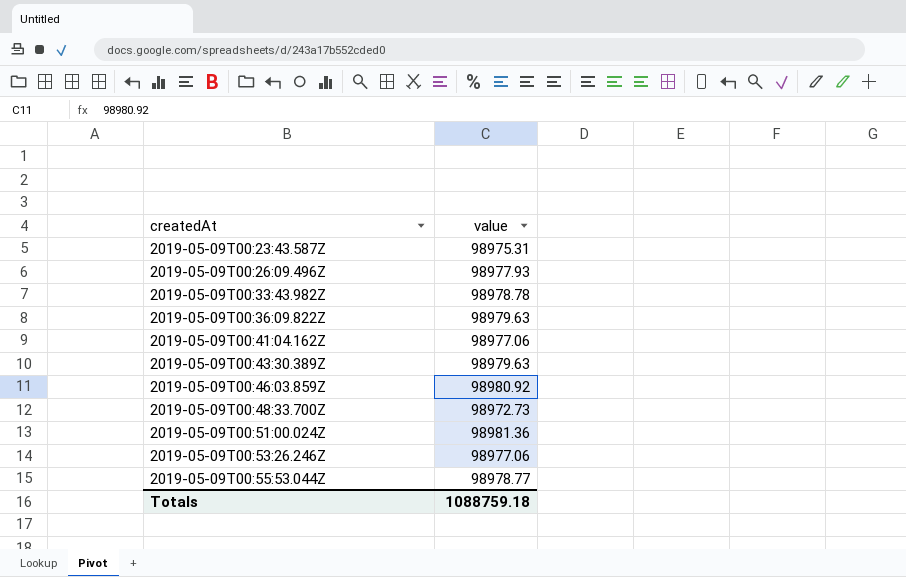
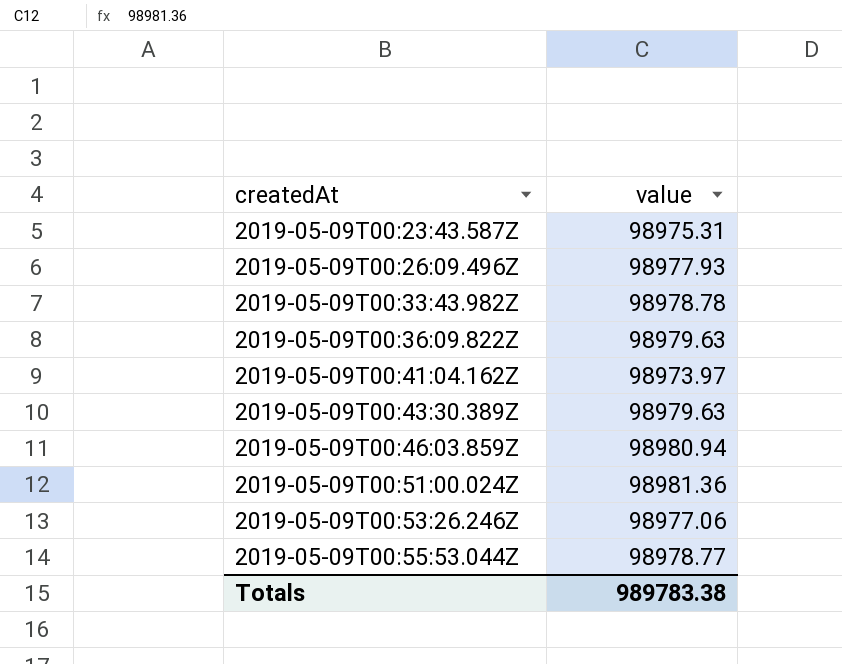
row 2019-05-09T00:48:33.700Z: 98972.73 -> none
2019-05-09T00:41:04.162Z | value: 98977.06 -> 98973.97
2019-05-09T00:46:03.859Z | value: 98980.92 -> 98980.94
Totals | value: 1088759.18 -> 989783.38

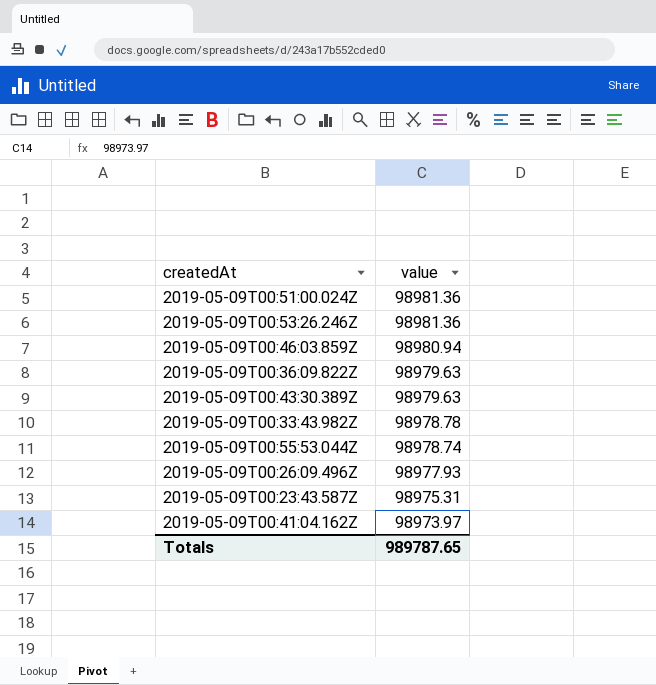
row order: createdAt ascending -> value descending
2019-05-09T00:53:26.246Z | value: 98977.06 -> 98981.36
2019-05-09T00:55:53.044Z | value: 98978.77 -> 98978.74
Totals | value: 989783.38 -> 989787.65

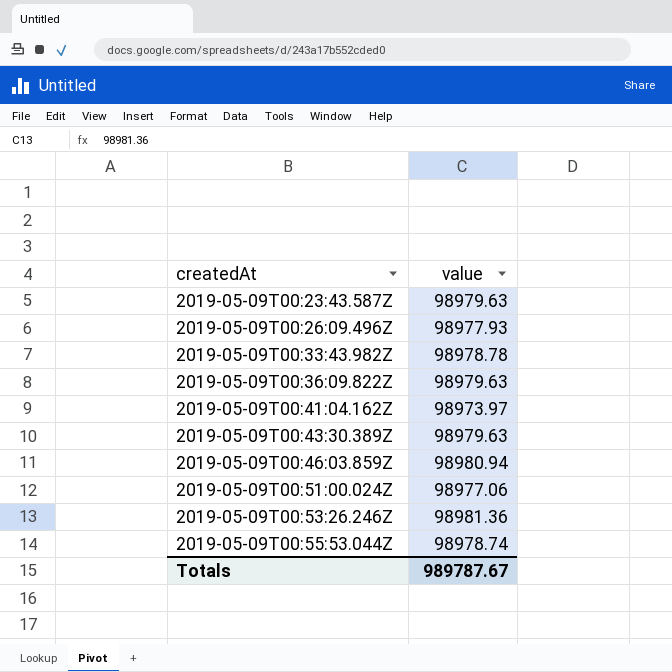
row order: value descending -> createdAt ascending
2019-05-09T00:23:43.587Z | value: 98975.31 -> 98979.63
2019-05-09T00:51:00.024Z | value: 98981.36 -> 98977.06
Totals | value: 989787.65 -> 989787.67

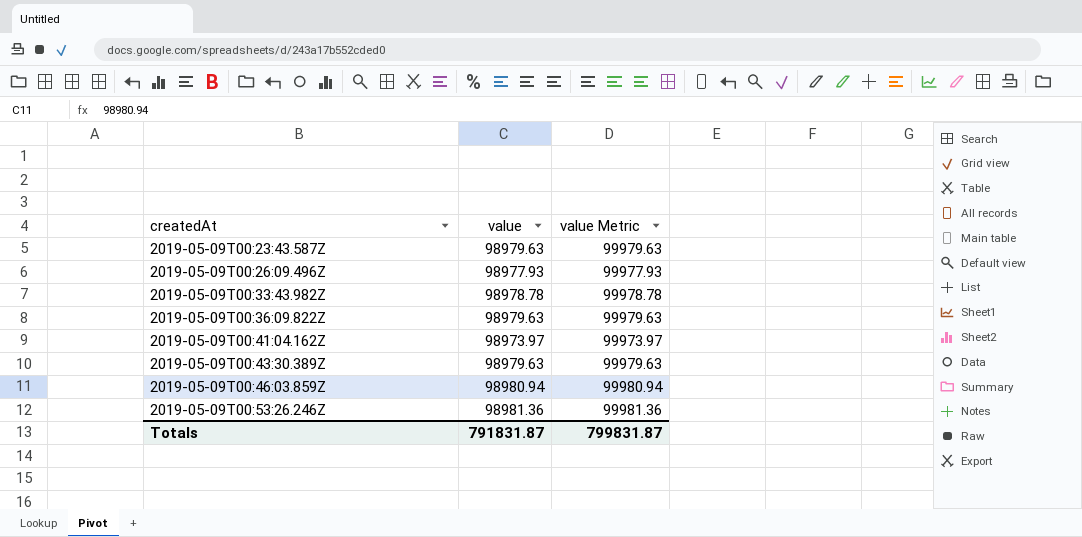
column value Metric | formula: none -> [value] + 1000
row 2019-05-09T00:51:00.024Z: 98977.06 -> none
row 2019-05-09T00:55:53.044Z: 98978.74 -> none
Totals | value: 989787.67 -> 791831.87

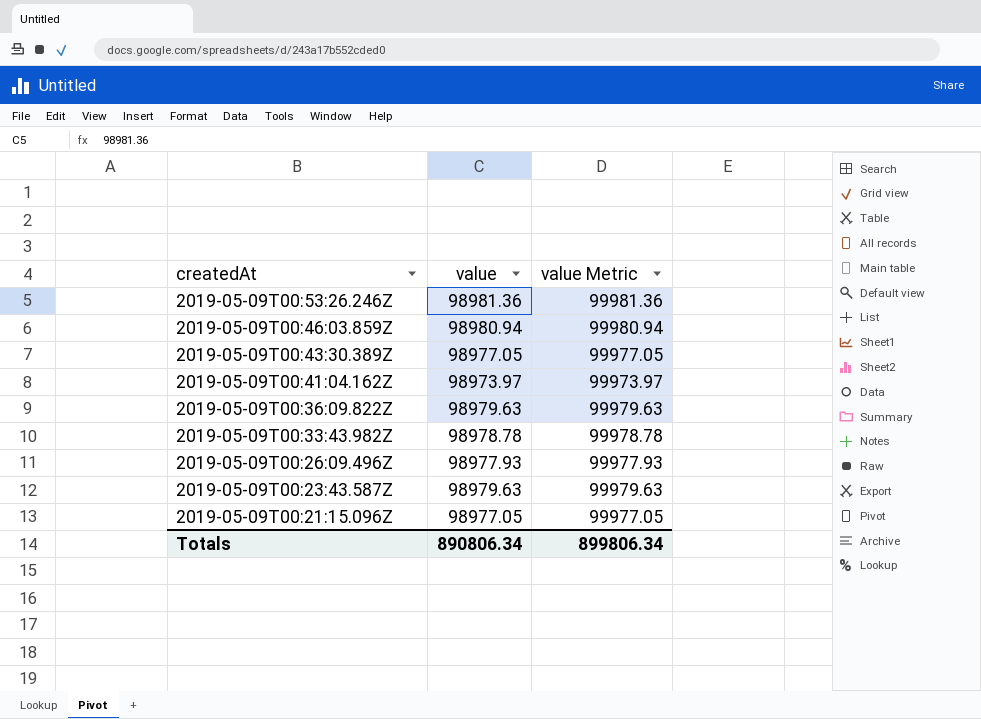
row order: createdAt ascending -> createdAt descending
2019-05-09T00:43:30.389Z | value: 98979.63 -> 98977.05
2019-05-09T00:43:30.389Z | value Metric: 99979.63 -> 99977.05
row 2019-05-09T00:21:15.096Z: none -> 98977.05 | 99977.05
Totals | value: 791831.87 -> 890806.34
Totals | value Metric: 799831.87 -> 899806.34

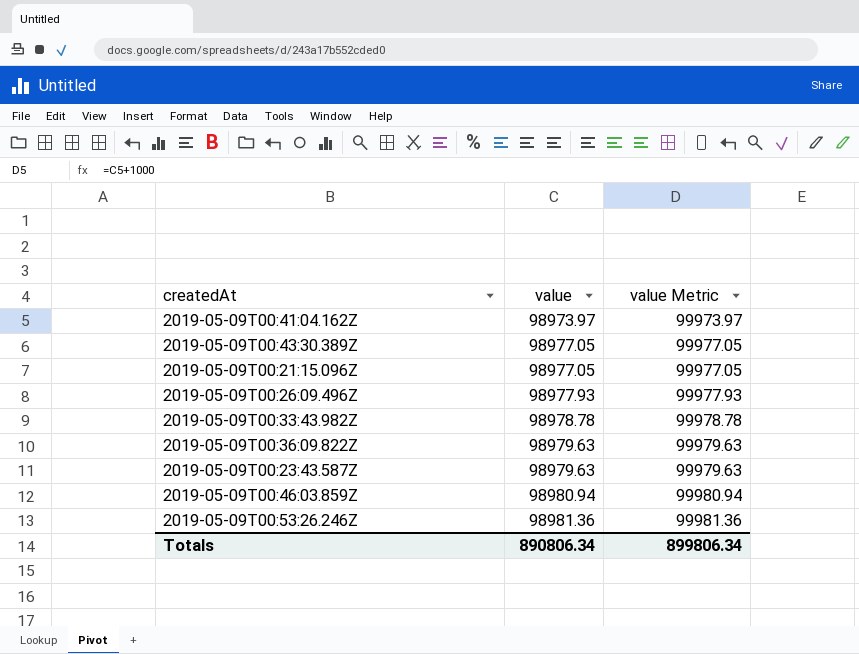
row order: createdAt descending -> value ascending

